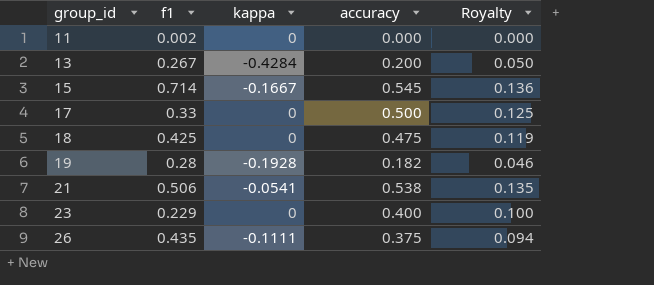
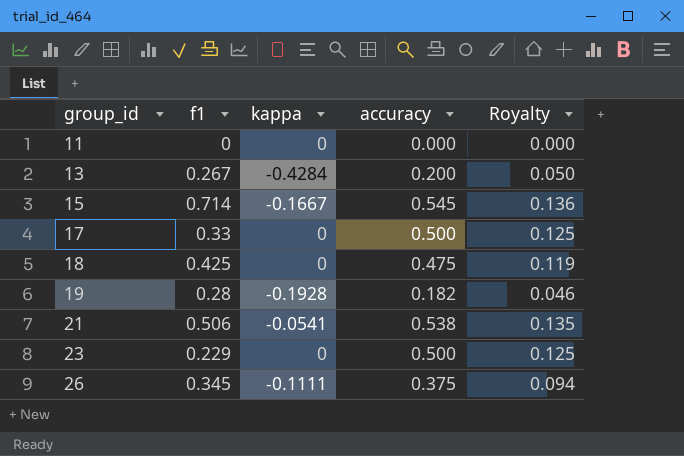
11 | f1: 0.002 -> 0
23 | accuracy: 0.400 -> 0.500
23 | Royalty: 0.100 -> 0.125
26 | f1: 0.435 -> 0.345

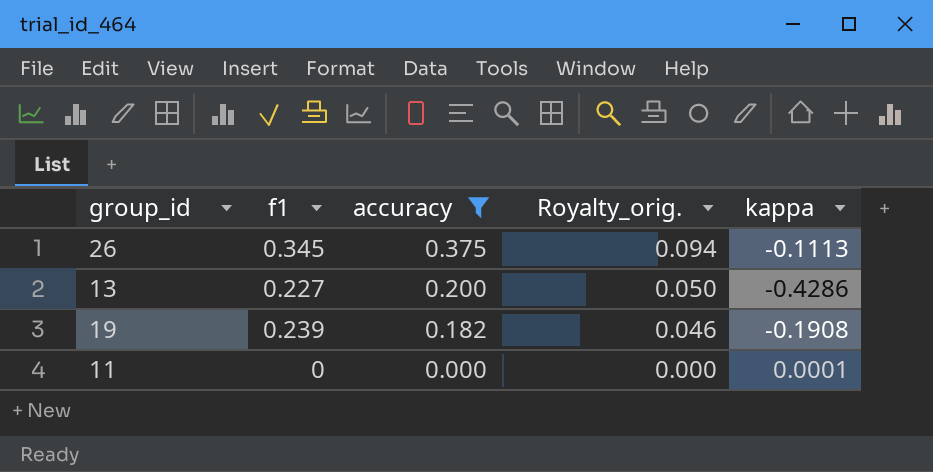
filter: none -> accuracy <= 0.375
row order: group_id ascending -> accuracy descending
column name: Royalty -> Royalty_orig.
column kappa | position: 3 -> 5
26 | kappa: -0.1111 -> -0.1113
13 | f1: 0.267 -> 0.227
13 | kappa: -0.4284 -> -0.4286
19 | f1: 0.28 -> 0.239
19 | kappa: -0.1928 -> -0.1908
11 | kappa: 0 -> 0.0001

